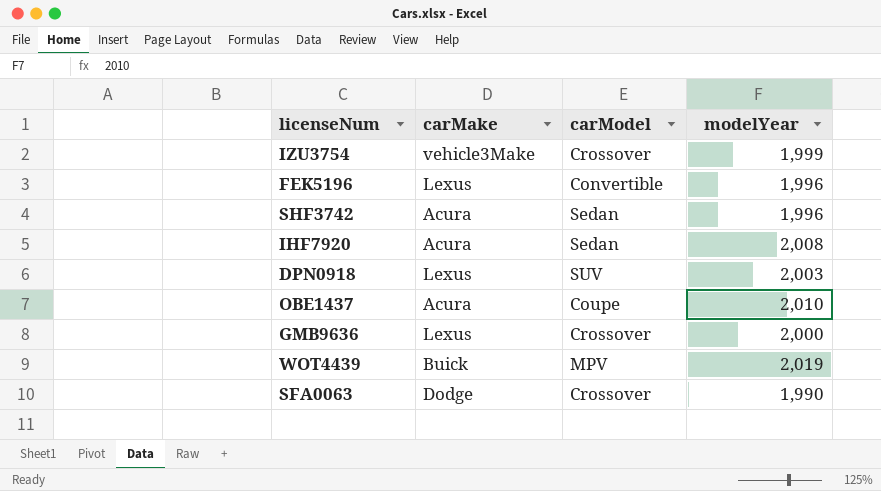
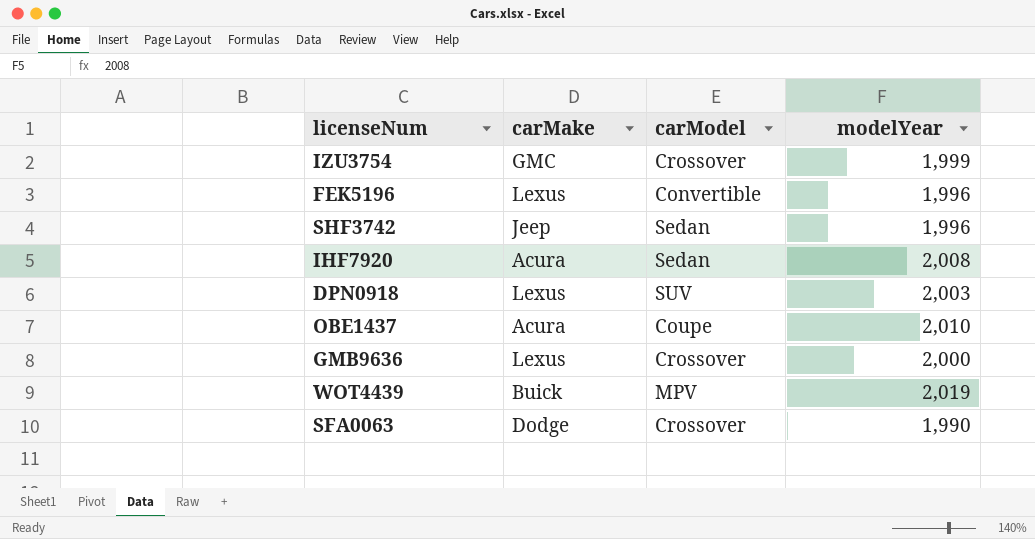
IZU3754 | carMake: vehicle3Make -> GMC
SHF3742 | carMake: Acura -> Jeep

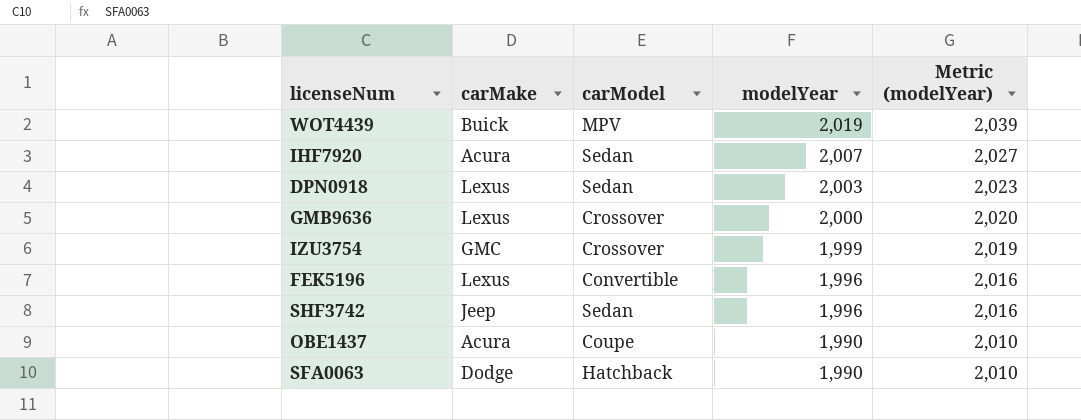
row order: none -> modelYear descending
column Metric (modelYear) | formula: none -> [modelYear] + 20
IHF7920 | modelYear: 2,008 -> 2,007
DPN0918 | carModel: SUV -> Sedan
OBE1437 | modelYear: 2,010 -> 1,990
SFA0063 | carModel: Crossover -> Hatchback

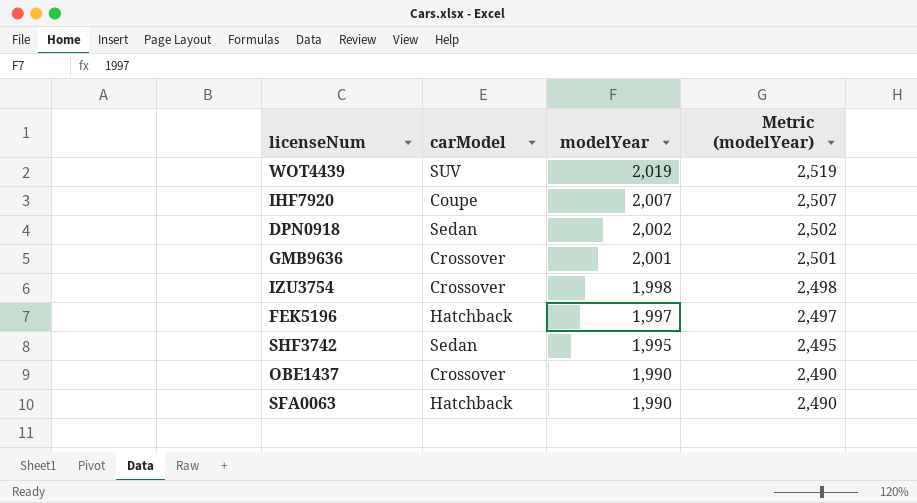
column carMake | position: 2 -> none
column Metric (modelYear) | formula: [modelYear] + 20 -> [modelYear] + 500
WOT4439 | carModel: MPV -> SUV
IHF7920 | carModel: Sedan -> Coupe
DPN0918 | modelYear: 2,003 -> 2,002
GMB9636 | modelYear: 2,000 -> 2,001
IZU3754 | modelYear: 1,999 -> 1,998
FEK5196 | carModel: Convertible -> Hatchback
FEK5196 | modelYear: 1,996 -> 1,997
SHF3742 | modelYear: 1,996 -> 1,995
OBE1437 | carModel: Coupe -> Crossover

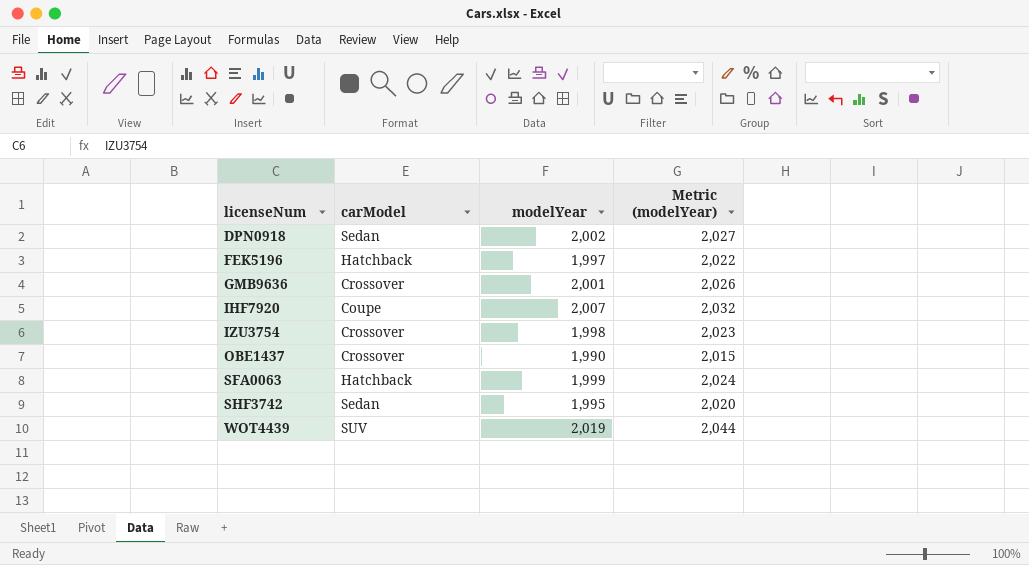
row order: modelYear descending -> licenseNum ascending
column Metric (modelYear) | formula: [modelYear] + 500 -> [modelYear] + 25
SFA0063 | modelYear: 1,990 -> 1,999

